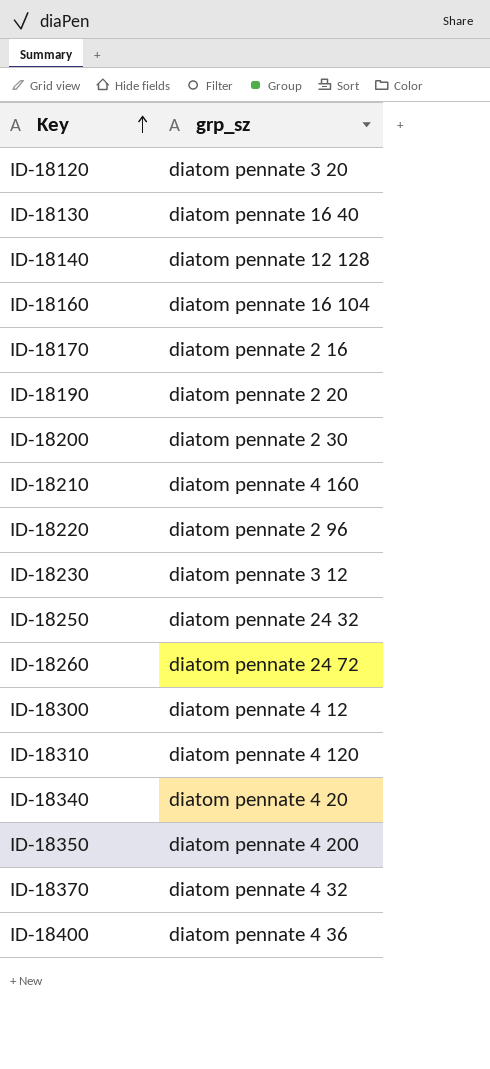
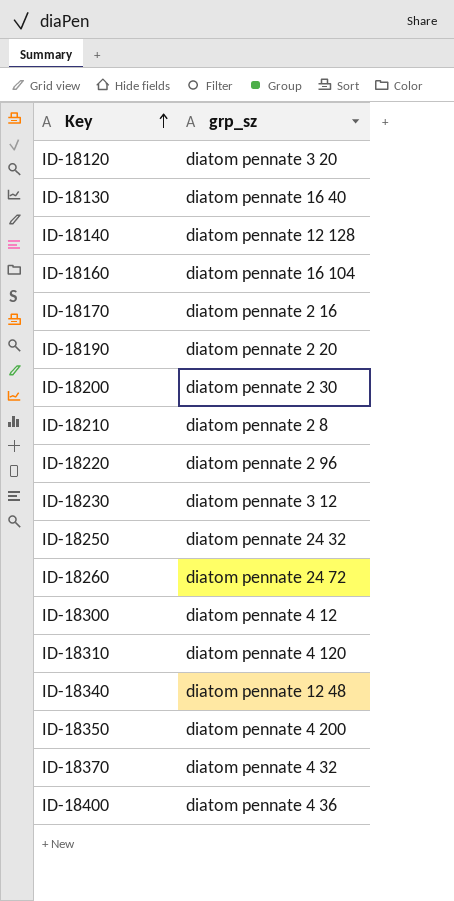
ID-18210 | grp_sz: diatom pennate 4 160 -> diatom pennate 2 8
ID-18340 | grp_sz: diatom pennate 4 20 -> diatom pennate 12 48

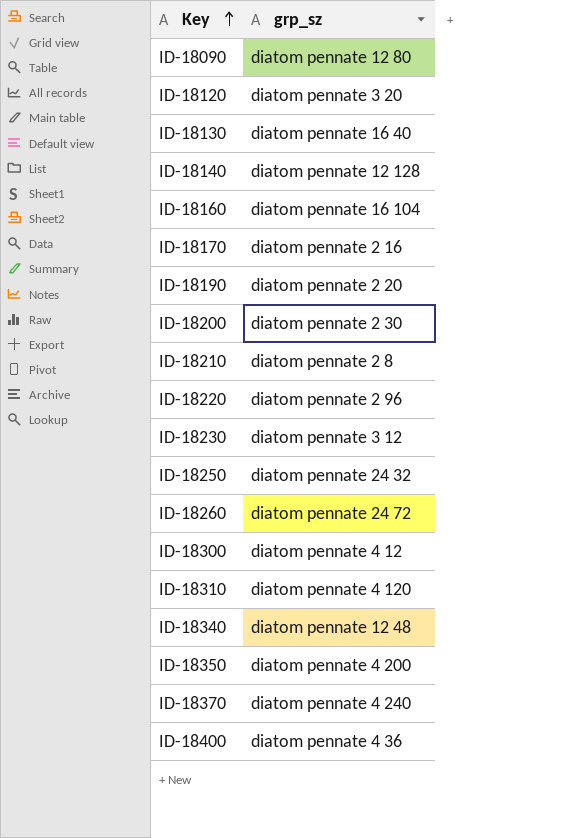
row ID-18090: none -> diatom pennate 12 80
ID-18370 | grp_sz: diatom pennate 4 32 -> diatom pennate 4 240

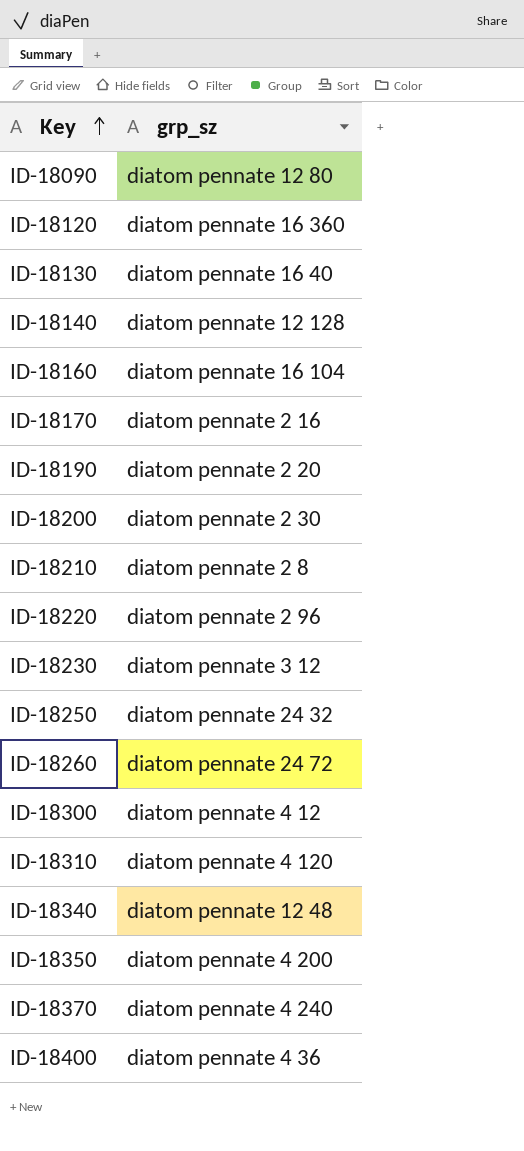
ID-18120 | grp_sz: diatom pennate 3 20 -> diatom pennate 16 360

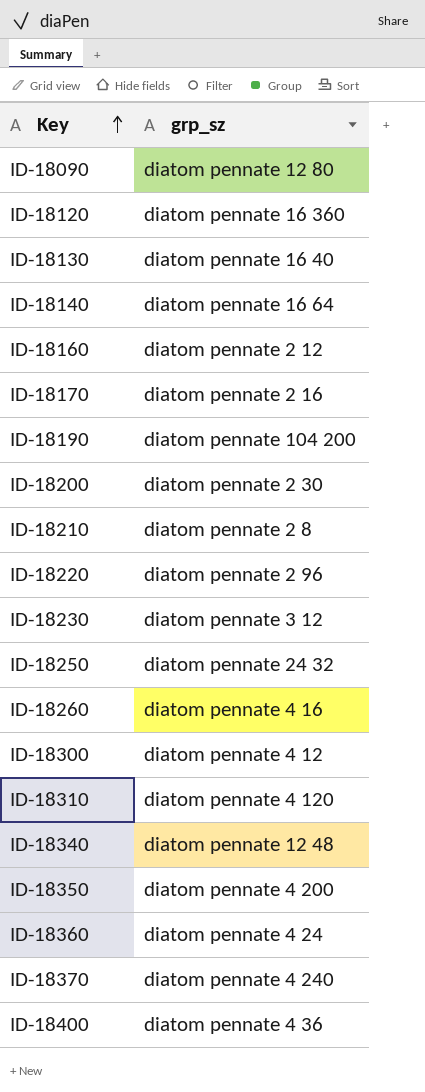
ID-18140 | grp_sz: diatom pennate 12 128 -> diatom pennate 16 64
ID-18160 | grp_sz: diatom pennate 16 104 -> diatom pennate 2 12
ID-18190 | grp_sz: diatom pennate 2 20 -> diatom pennate 104 200
ID-18260 | grp_sz: diatom pennate 24 72 -> diatom pennate 4 16
row ID-18360: none -> diatom pennate 4 24

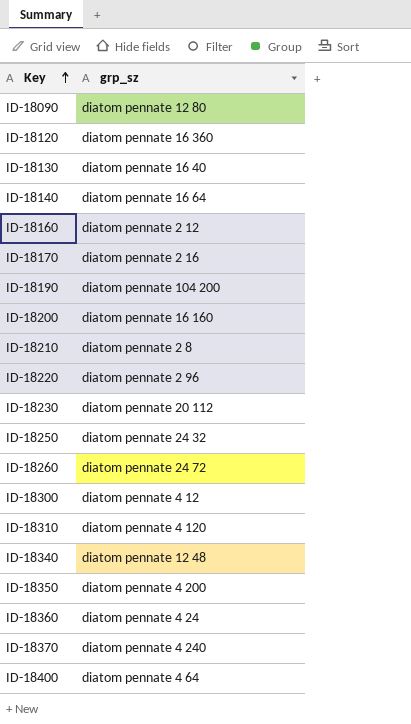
ID-18200 | grp_sz: diatom pennate 2 30 -> diatom pennate 16 160
ID-18230 | grp_sz: diatom pennate 3 12 -> diatom pennate 20 112
ID-18260 | grp_sz: diatom pennate 4 16 -> diatom pennate 24 72
ID-18400 | grp_sz: diatom pennate 4 36 -> diatom pennate 4 64

